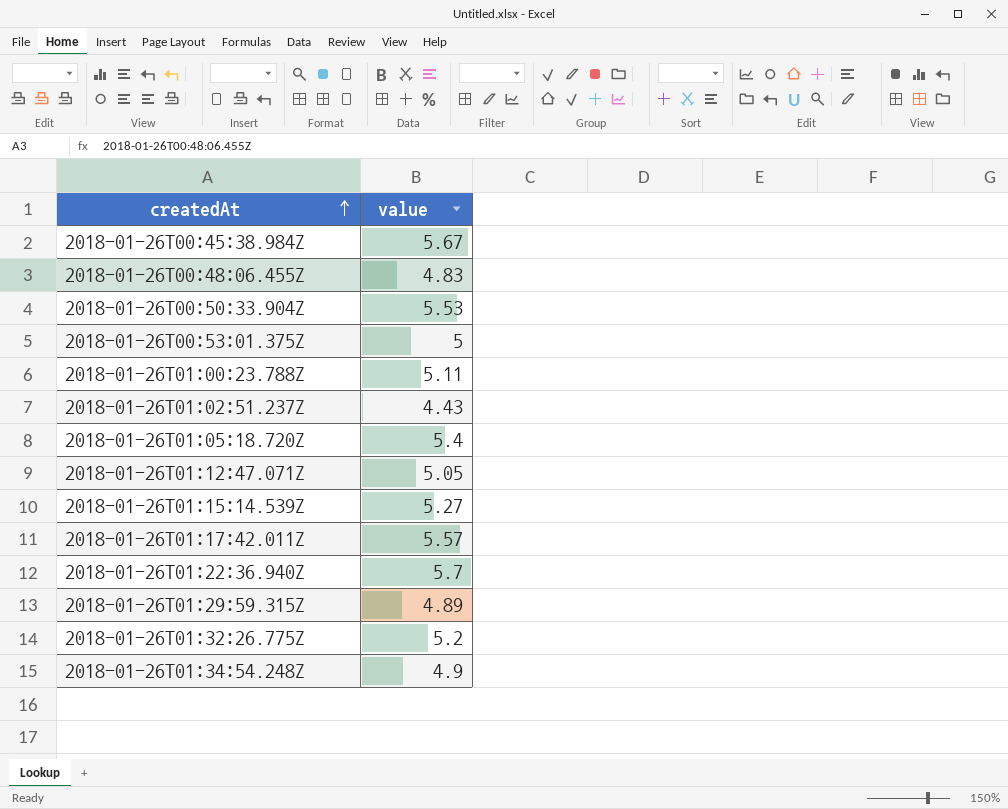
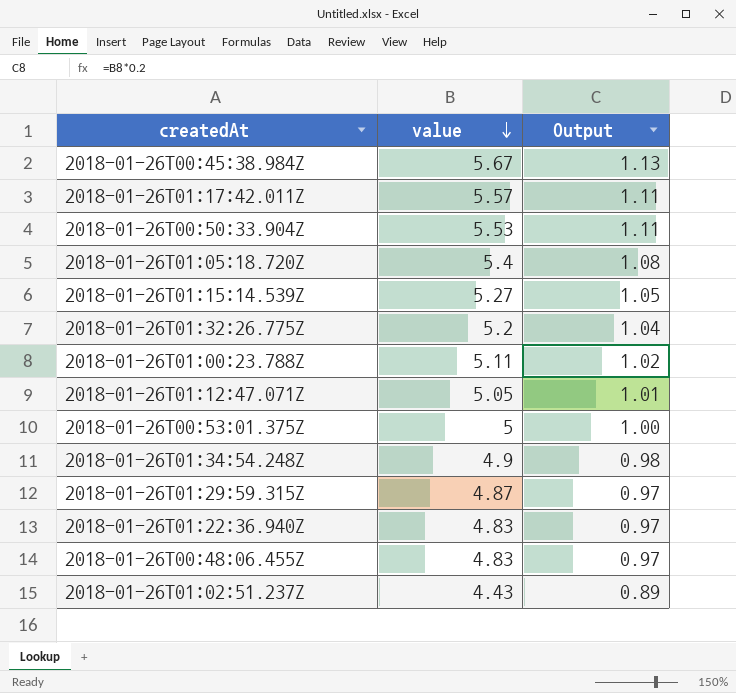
row order: createdAt ascending -> value descending
column Output | formula: none -> [value] * 0.2
2018-01-26T01:29:59.315Z | value: 4.89 -> 4.87
2018-01-26T01:22:36.940Z | value: 5.7 -> 4.83

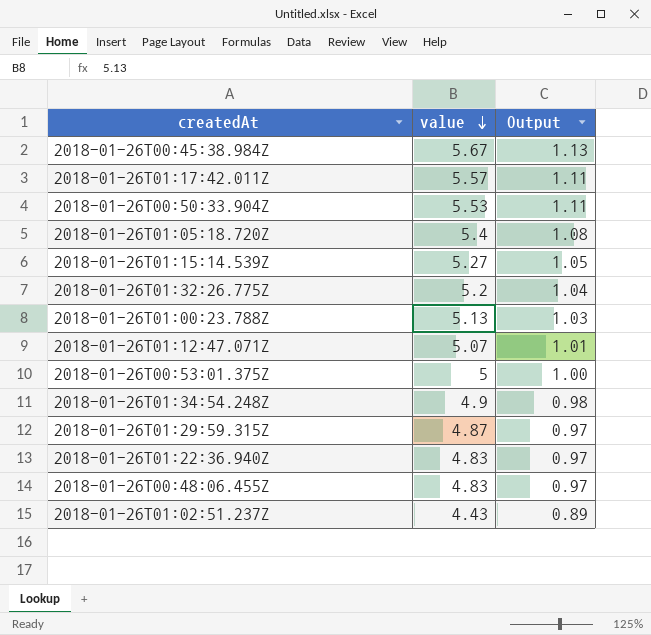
2018-01-26T01:00:23.788Z | value: 5.11 -> 5.13
2018-01-26T01:00:23.788Z | Output: 1.02 -> 1.03
2018-01-26T01:12:47.071Z | value: 5.05 -> 5.07

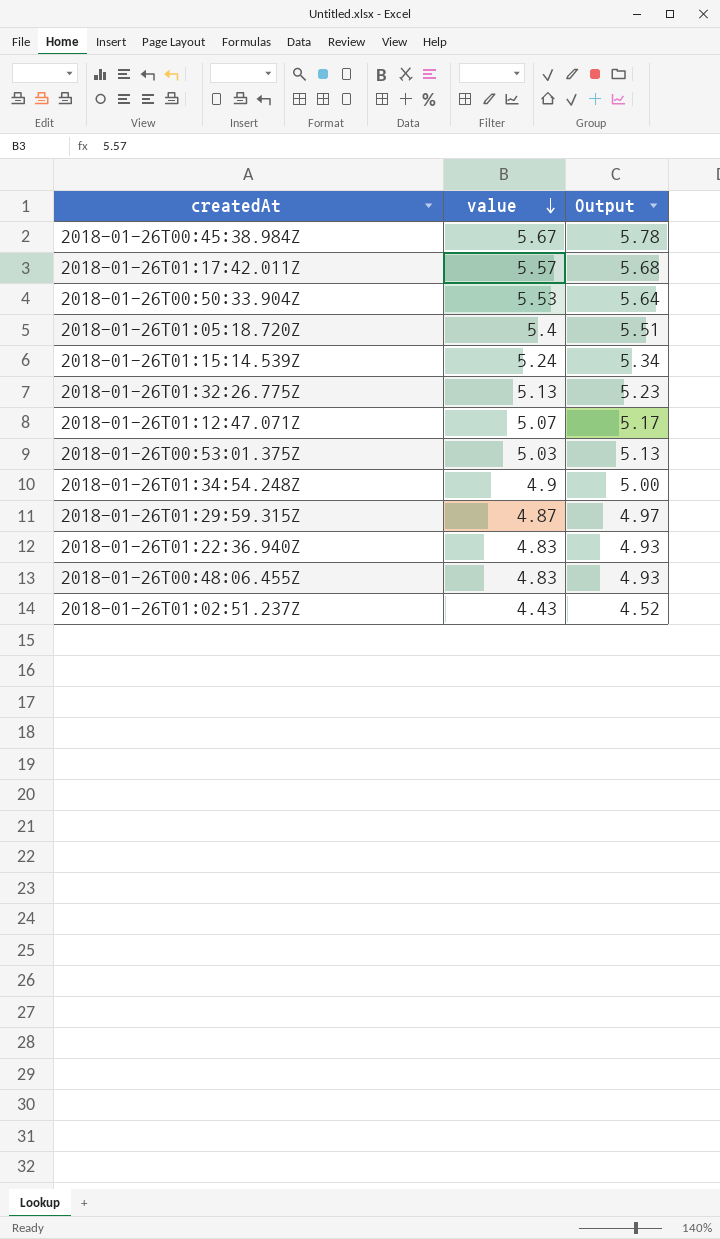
column Output | formula: [value] * 0.2 -> [value] * 1.02
row 2018-01-26T01:00:23.788Z: 5.13 | 1.03 -> none
2018-01-26T01:15:14.539Z | value: 5.27 -> 5.24
2018-01-26T01:32:26.775Z | value: 5.2 -> 5.13
2018-01-26T00:53:01.375Z | value: 5 -> 5.03

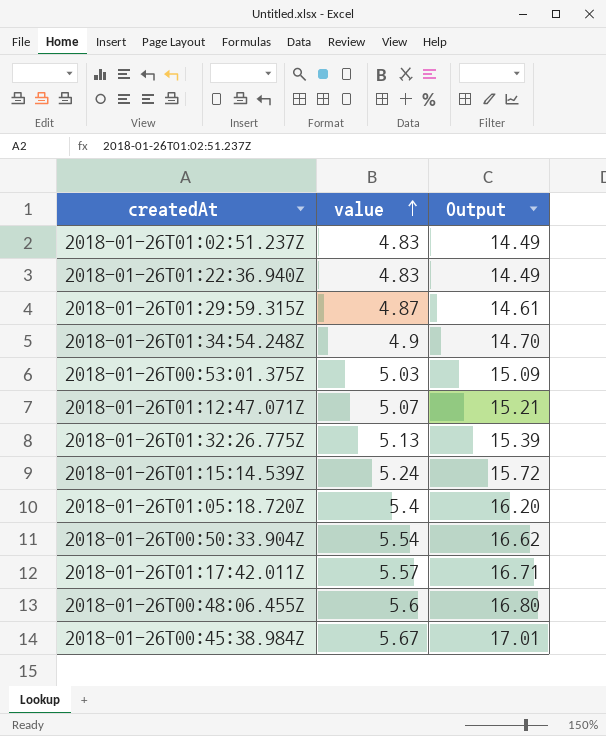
row order: value descending -> value ascending
column Output | formula: [value] * 1.02 -> [value] * 3
2018-01-26T01:02:51.237Z | value: 4.43 -> 4.83
2018-01-26T00:50:33.904Z | value: 5.53 -> 5.54
2018-01-26T00:48:06.455Z | value: 4.83 -> 5.6

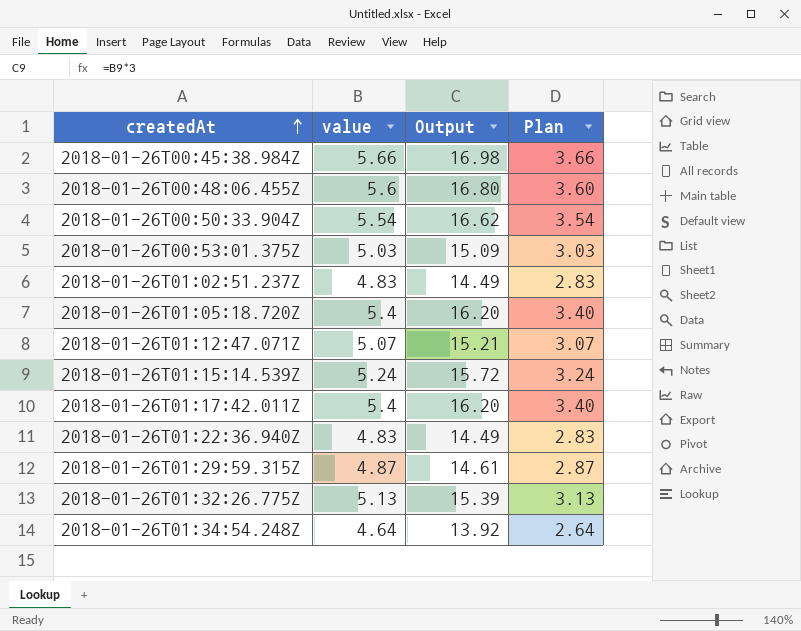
row order: value ascending -> createdAt ascending
column Plan | formula: none -> [value] - 2
2018-01-26T00:45:38.984Z | value: 5.67 -> 5.66
2018-01-26T00:45:38.984Z | Output: 17.01 -> 16.98
2018-01-26T01:17:42.011Z | value: 5.57 -> 5.4
2018-01-26T01:17:42.011Z | Output: 16.71 -> 16.20
2018-01-26T01:34:54.248Z | value: 4.9 -> 4.64
2018-01-26T01:34:54.248Z | Output: 14.70 -> 13.92

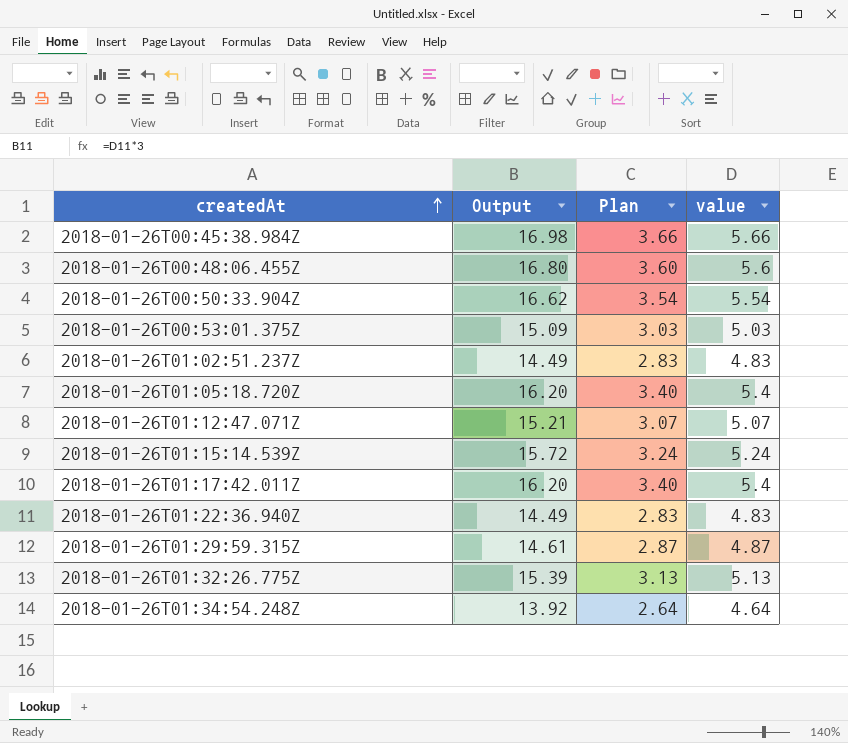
column value | position: 2 -> 4

